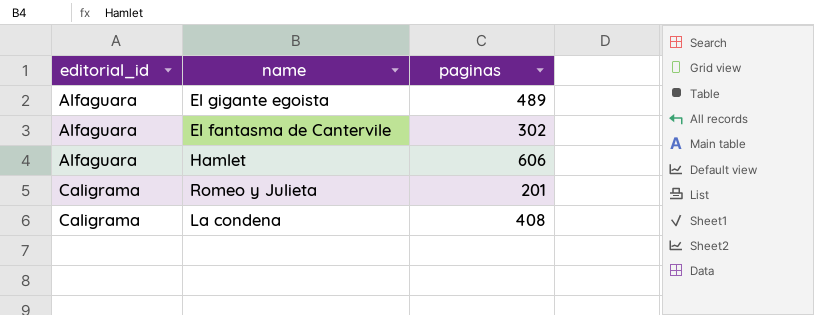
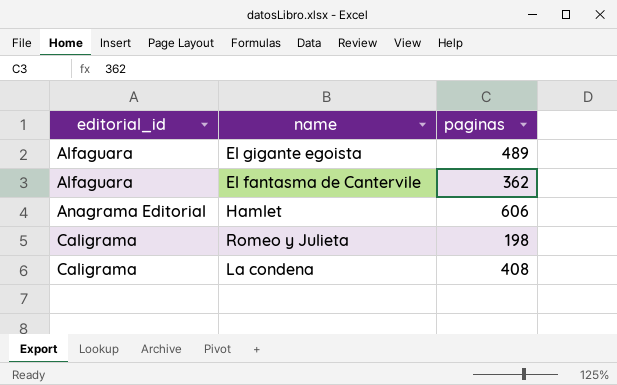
El fantasma de Cantervile | paginas: 302 -> 362
Hamlet | editorial_id: Alfaguara -> Anagrama Editorial
Romeo y Julieta | paginas: 201 -> 198

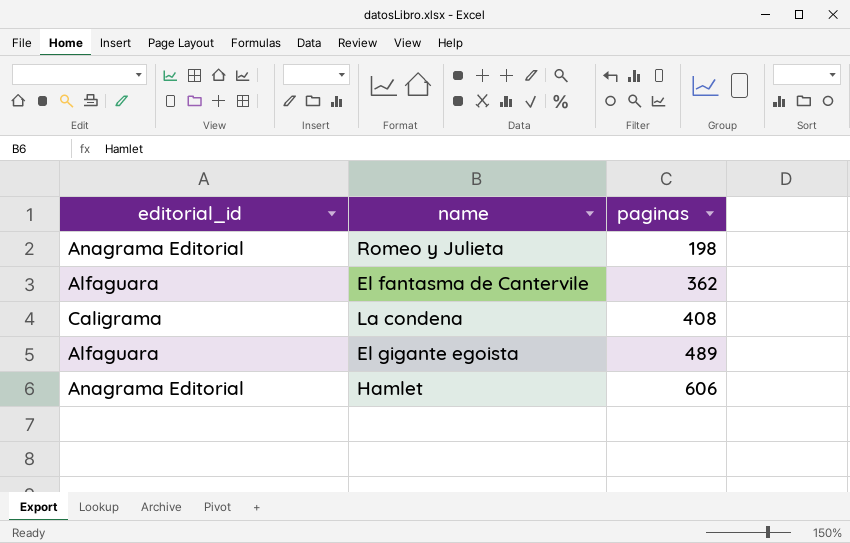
row order: editorial_id ascending -> paginas ascending
Romeo y Julieta | editorial_id: Caligrama -> Anagrama Editorial

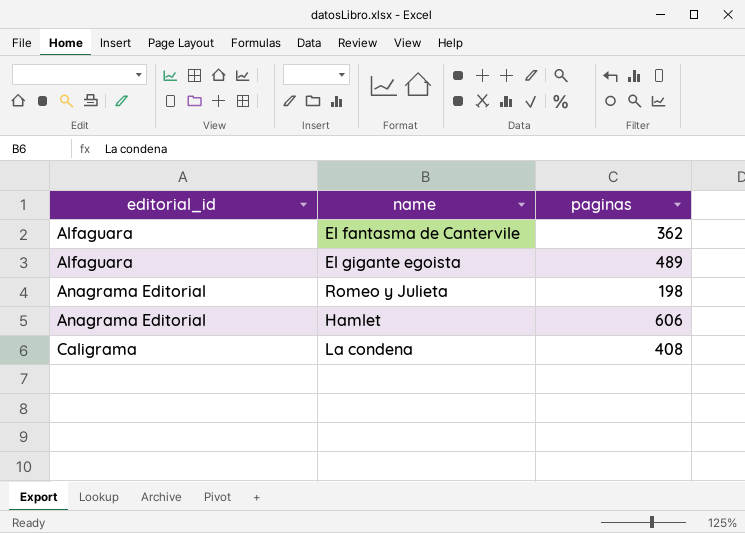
row order: paginas ascending -> editorial_id ascending

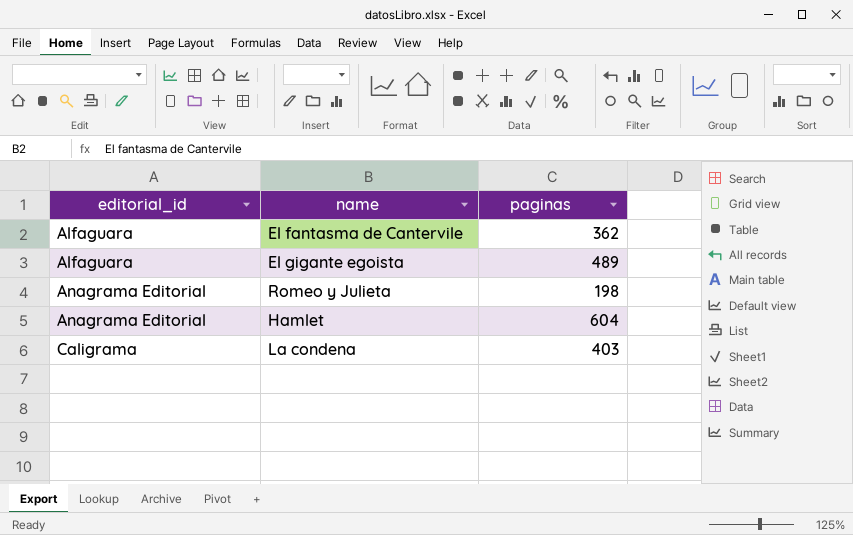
Hamlet | paginas: 606 -> 604
La condena | paginas: 408 -> 403

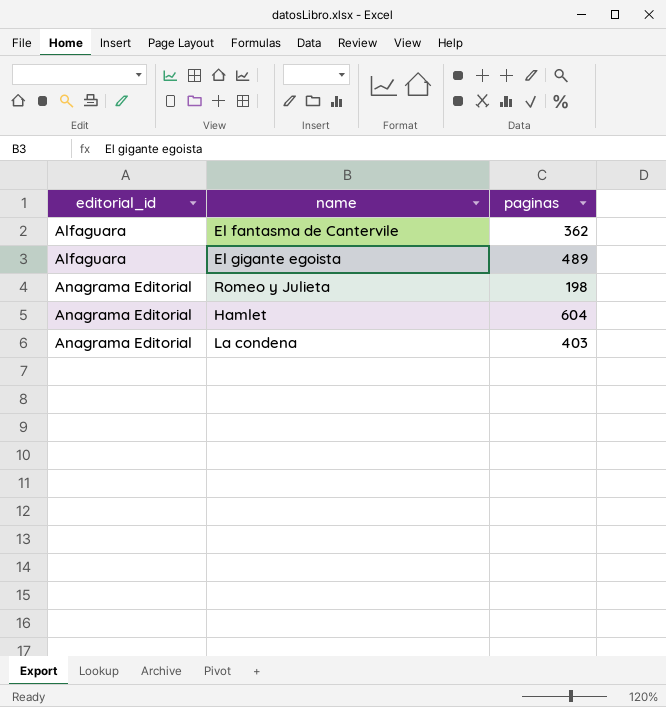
La condena | editorial_id: Caligrama -> Anagrama Editorial

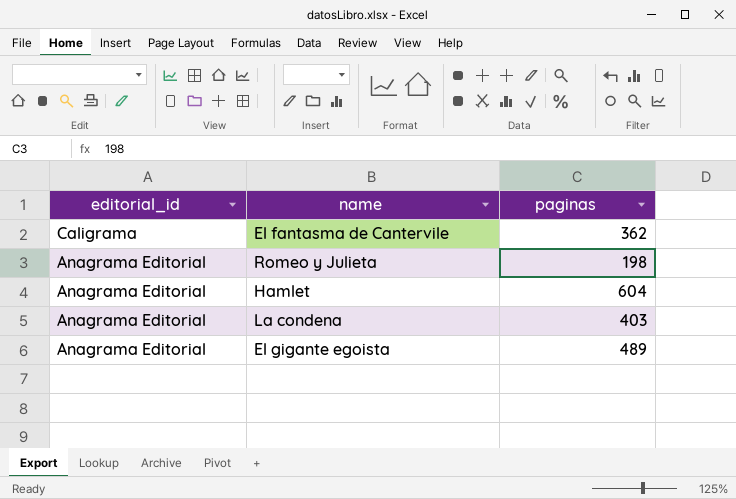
row order: editorial_id ascending -> editorial_id descending
El fantasma de Cantervile | editorial_id: Alfaguara -> Caligrama
El gigante egoista | editorial_id: Alfaguara -> Anagrama Editorial

